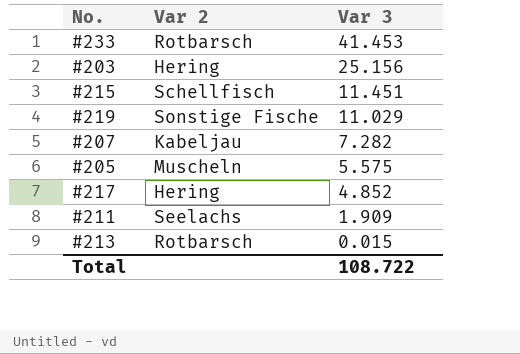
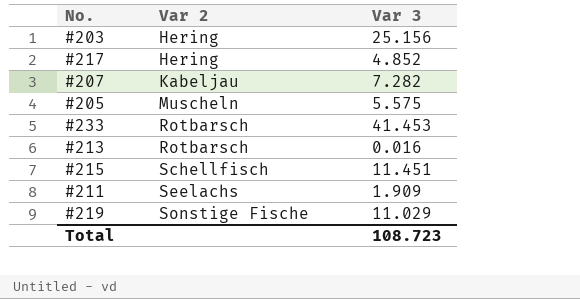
row order: Var 3 descending -> Var 2 ascending
#213 | Var 3: 0.015 -> 0.016
Total | Var 3: 108.722 -> 108.723

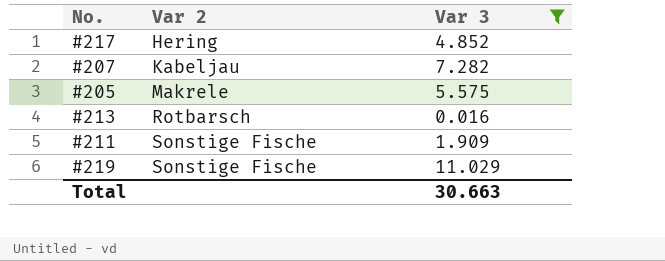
filter: none -> Var 3 <= 11.029
#205 | Var 2: Muscheln -> Makrele
#211 | Var 2: Seelachs -> Sonstige Fische
Total | Var 3: 108.723 -> 30.663

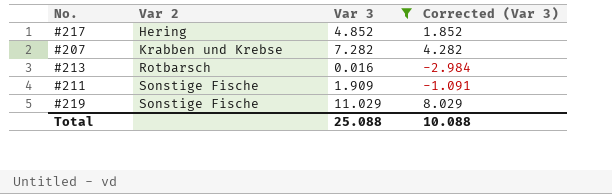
column Corrected (Var 3) | formula: none -> [Var 3] - 3
row #205: Makrele | 5.575 -> none
#207 | Var 2: Kabeljau -> Krabben und Krebse
Total | Var 3: 30.663 -> 25.088

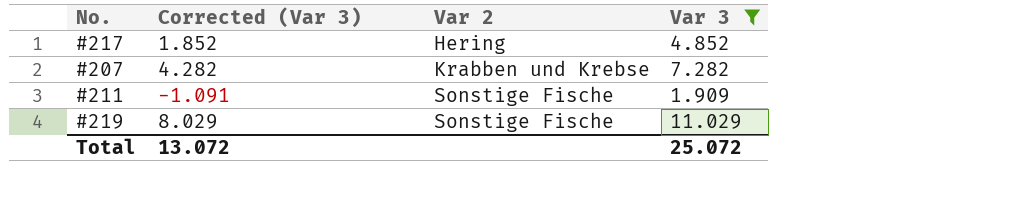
column Corrected (Var 3) | position: 4 -> 2
row #213: Rotbarsch | 0.016 | -2.984 -> none
Total | Corrected (Var 3): 10.088 -> 13.072
Total | Var 3: 25.088 -> 25.072

